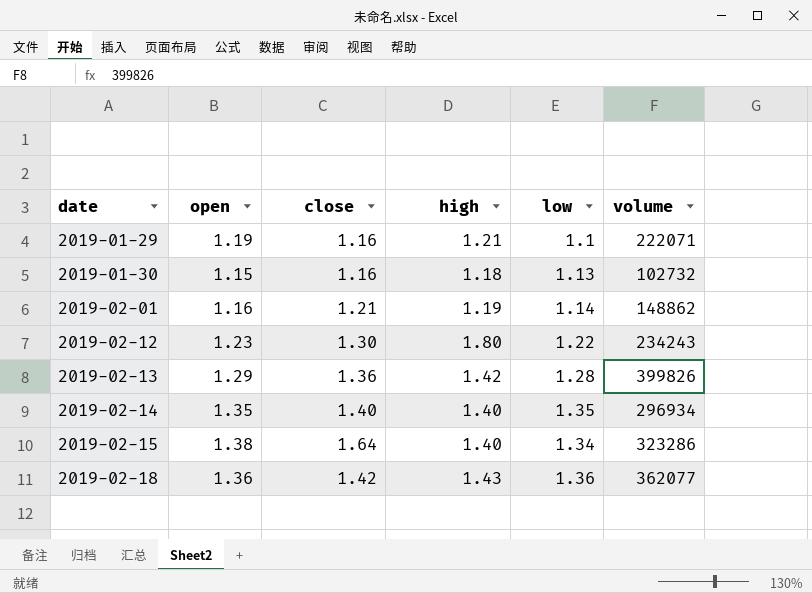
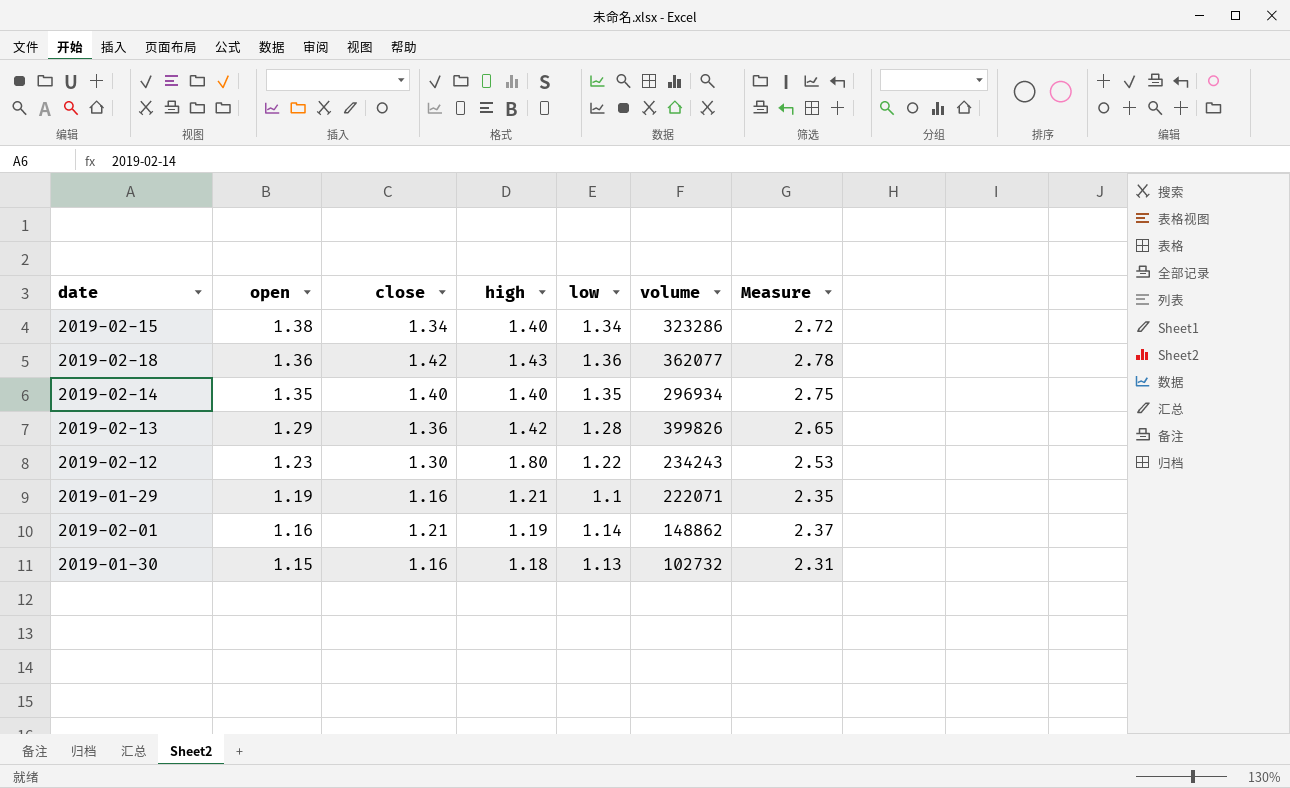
row order: date ascending -> open descending
column Measure | formula: none -> [open] + [close]
2019-02-15 | close: 1.64 -> 1.34

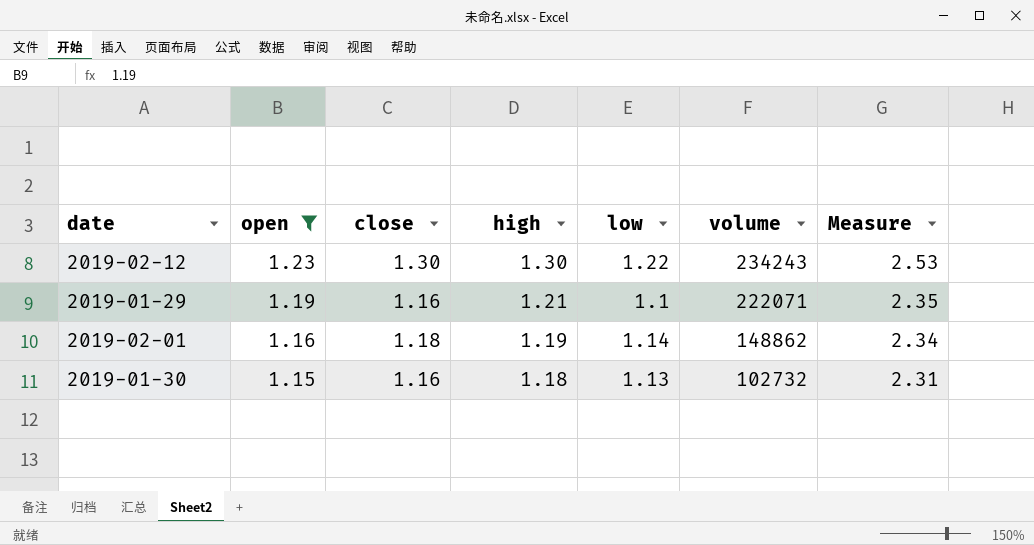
filter: none -> open <= 1.23
2019-02-12 | high: 1.80 -> 1.30
2019-02-01 | close: 1.21 -> 1.18
2019-02-01 | Measure: 2.37 -> 2.34

